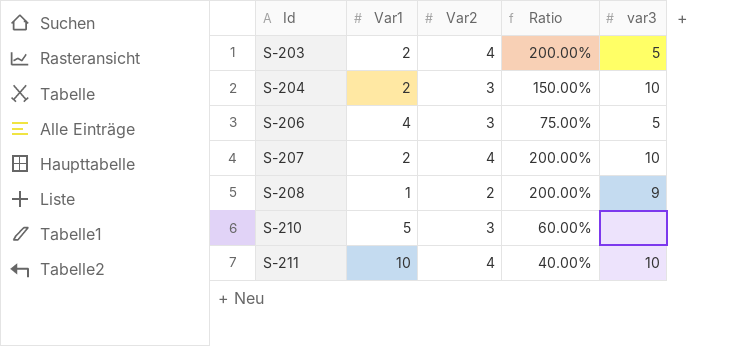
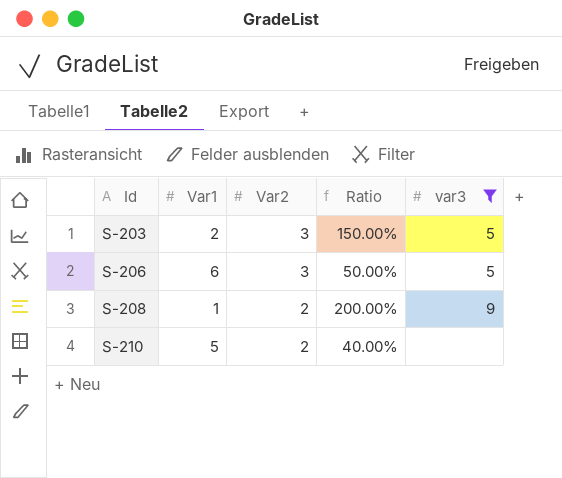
filter: none -> var3 != 10
S-203 | Var2: 4 -> 3
S-203 | Ratio: 200.00% -> 150.00%
S-206 | Var1: 4 -> 6
S-206 | Ratio: 75.00% -> 50.00%
S-210 | Var2: 3 -> 2
S-210 | Ratio: 60.00% -> 40.00%

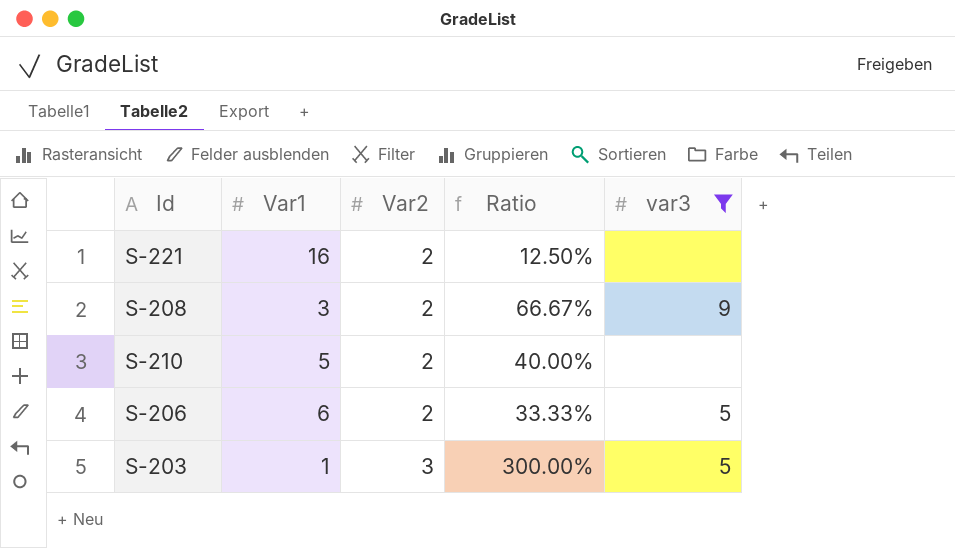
row order: Id ascending -> Var2 ascending
row S-221: none -> 16 | 2 | 12.50% | none
S-208 | Var1: 1 -> 3
S-208 | Ratio: 200.00% -> 66.67%
S-206 | Var2: 3 -> 2
S-206 | Ratio: 50.00% -> 33.33%
S-203 | Var1: 2 -> 1
S-203 | Ratio: 150.00% -> 300.00%

